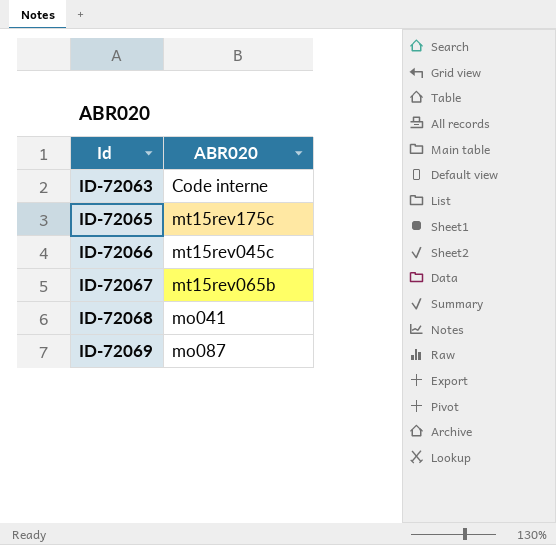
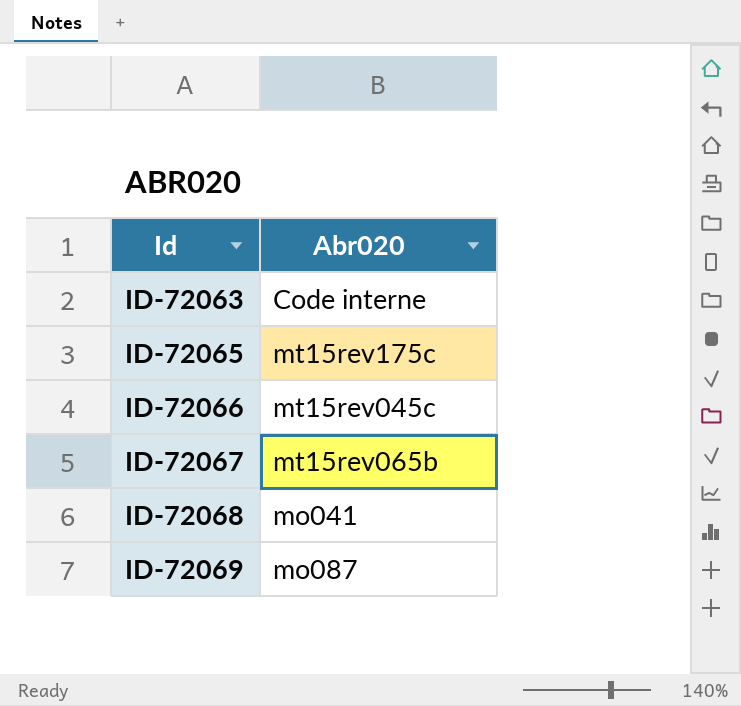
column name: ABR020 -> Abr020

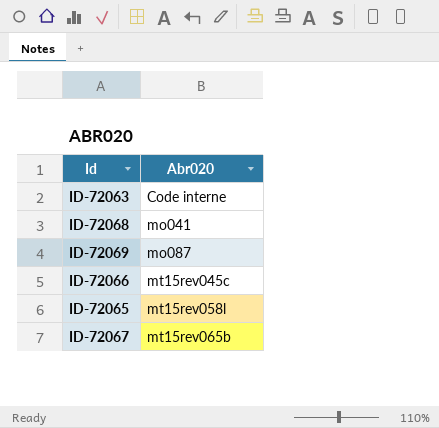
row order: Id ascending -> Abr020 ascending
ID-72065 | Abr020: mt15rev175c -> mt15rev058l

